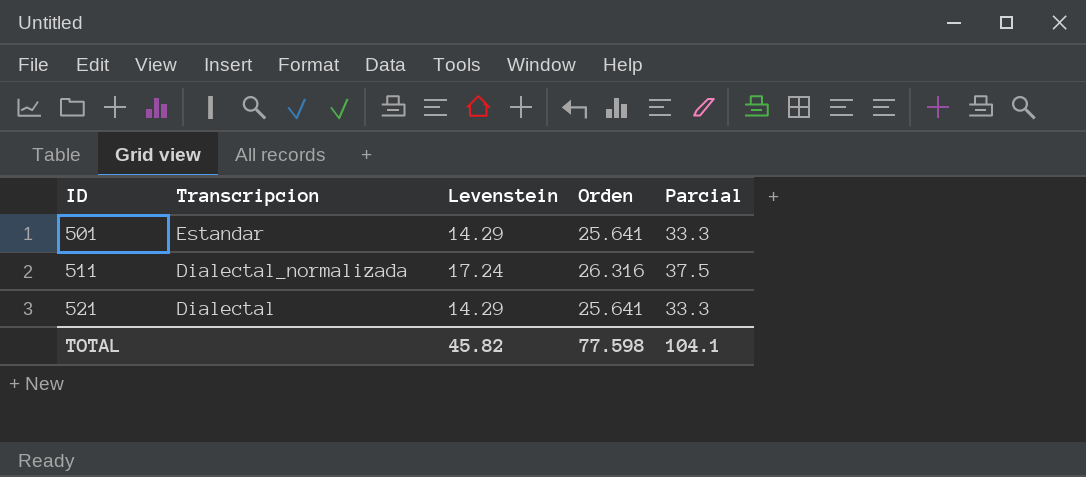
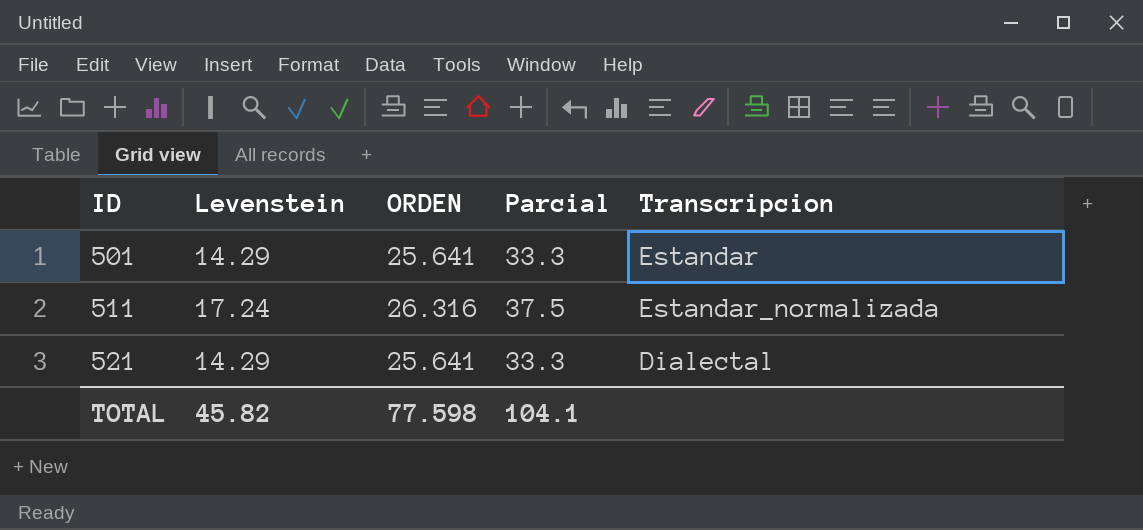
column name: Orden -> ORDEN
column Transcripcion | position: 2 -> 5
511 | Transcripcion: Dialectal_normalizada -> Estandar_normalizada

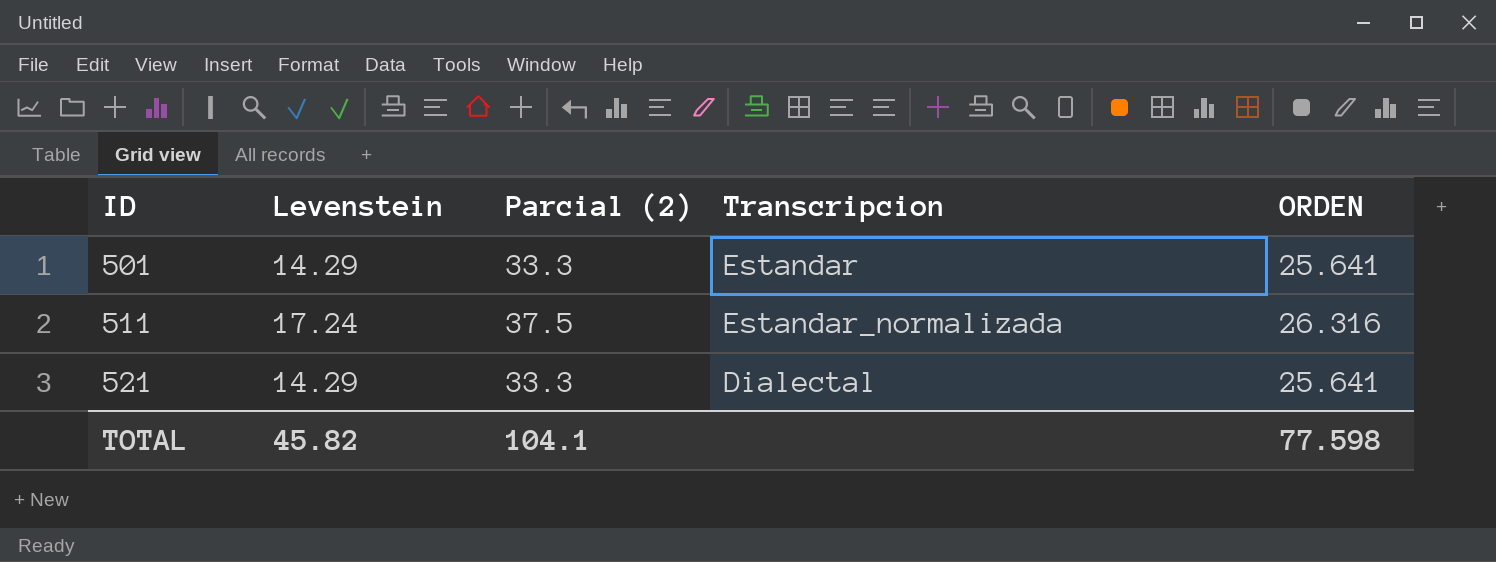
column name: Parcial -> Parcial (2)
column ORDEN | position: 3 -> 5

